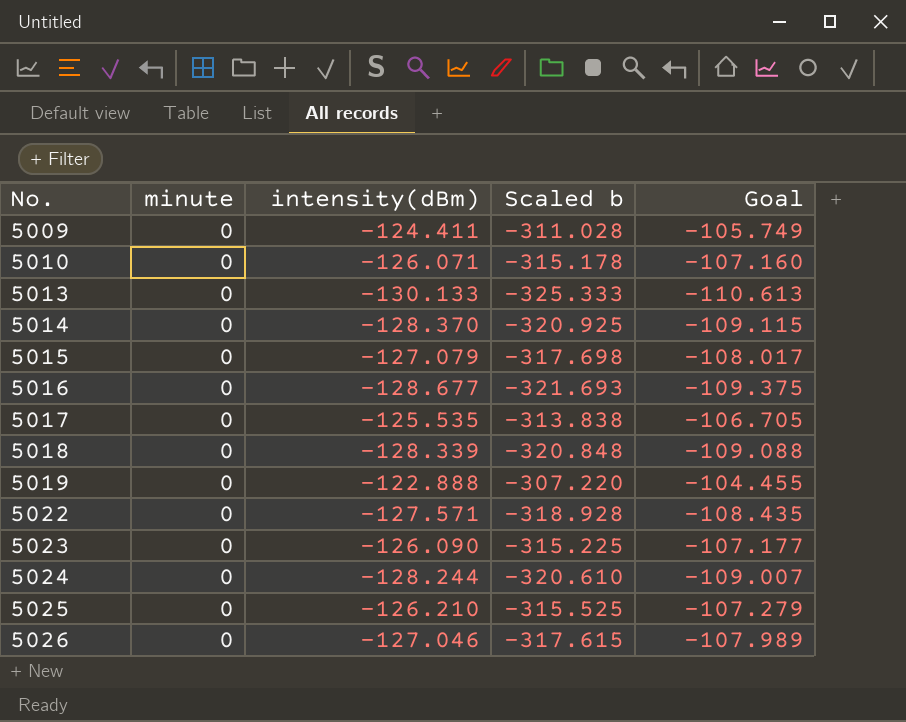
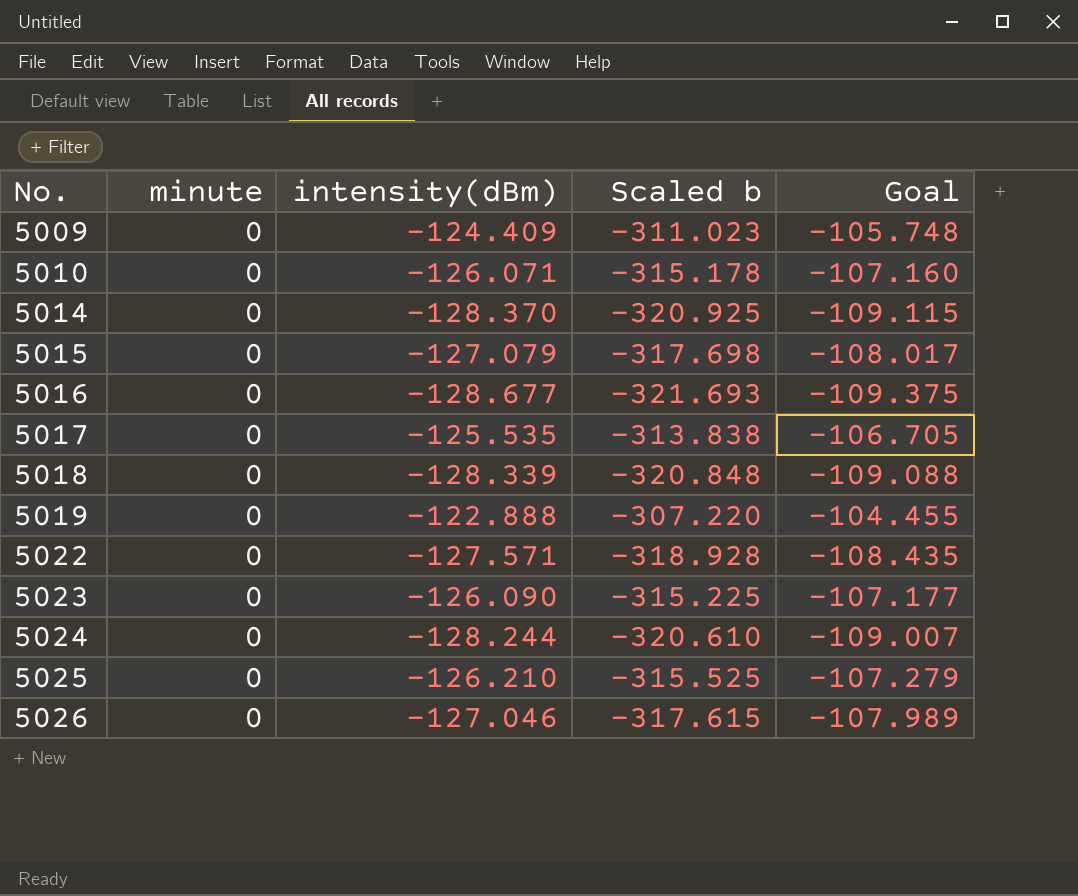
row 5013: 0 | -130.133 | -325.333 | -110.613 -> none
5009 | intensity(dBm): -124.411 -> -124.409
5009 | Scaled b: -311.028 -> -311.023
5009 | Goal: -105.749 -> -105.748

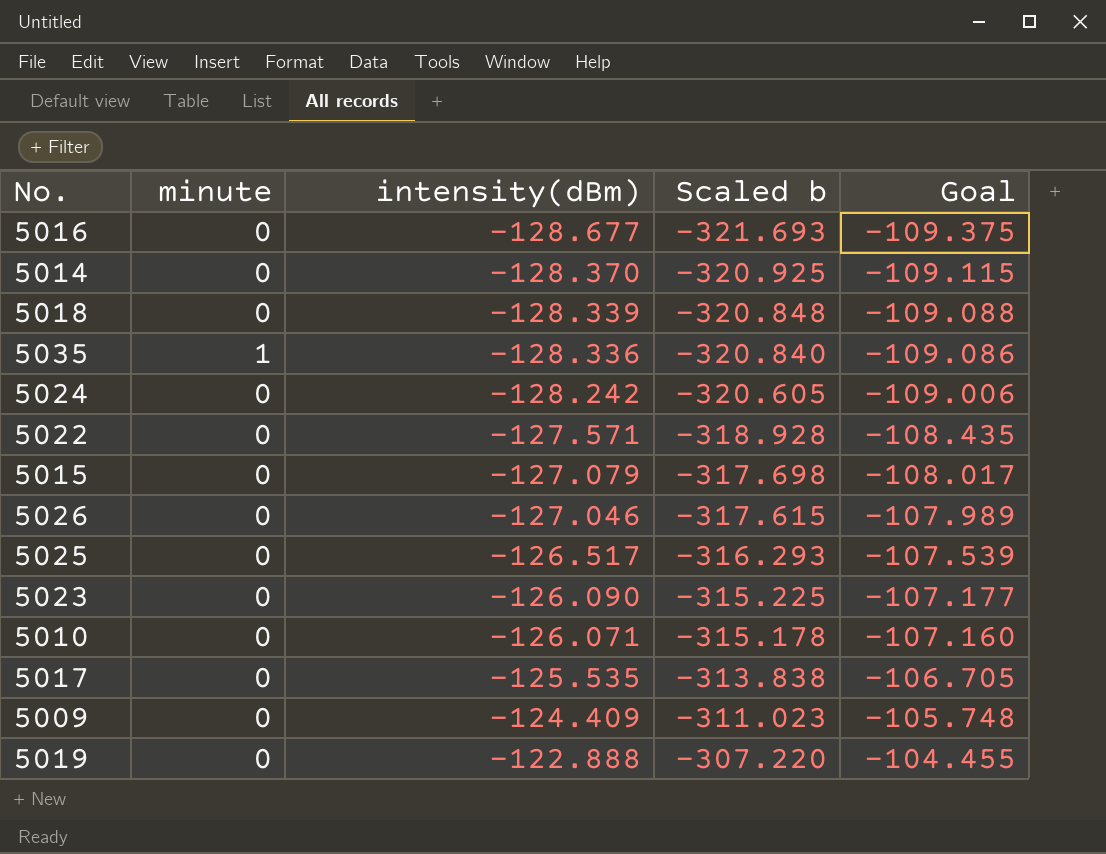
row order: No. ascending -> intensity(dBm) ascending
row 5035: none -> 1 | -128.336 | -320.840 | -109.086
5024 | intensity(dBm): -128.244 -> -128.242
5024 | Scaled b: -320.610 -> -320.605
5024 | Goal: -109.007 -> -109.006
5025 | intensity(dBm): -126.210 -> -126.517
5025 | Scaled b: -315.525 -> -316.293
5025 | Goal: -107.279 -> -107.539

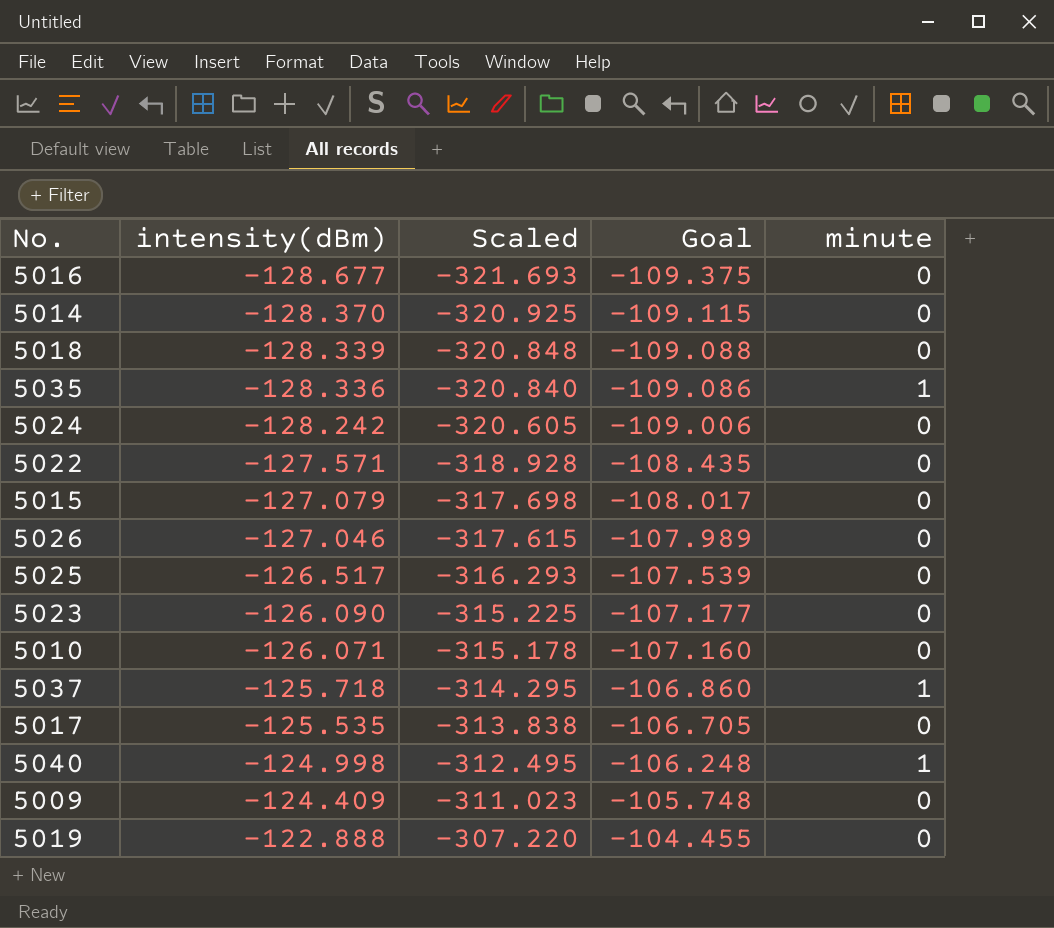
column name: Scaled b -> Scaled
column minute | position: 2 -> 5
row 5037: none -> -125.718 | -314.295 | -106.860 | 1
row 5040: none -> -124.998 | -312.495 | -106.248 | 1

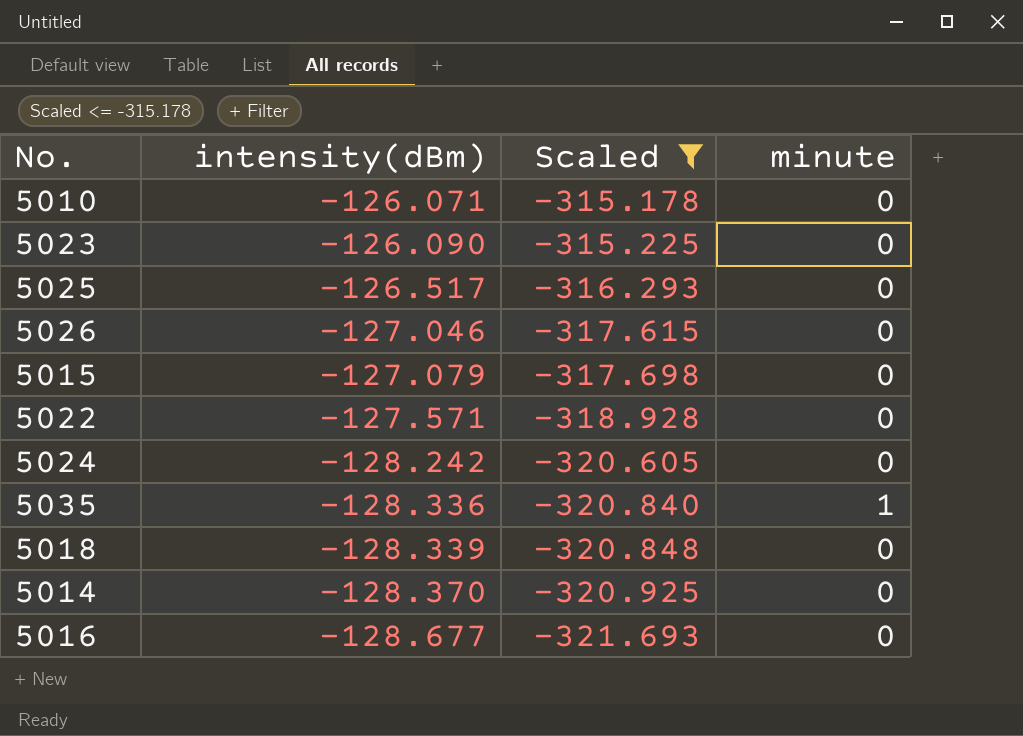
filter: none -> Scaled <= -315.178
row order: intensity(dBm) ascending -> intensity(dBm) descending
column Goal | formula: [intensity(dBm)] * 0.85 -> none

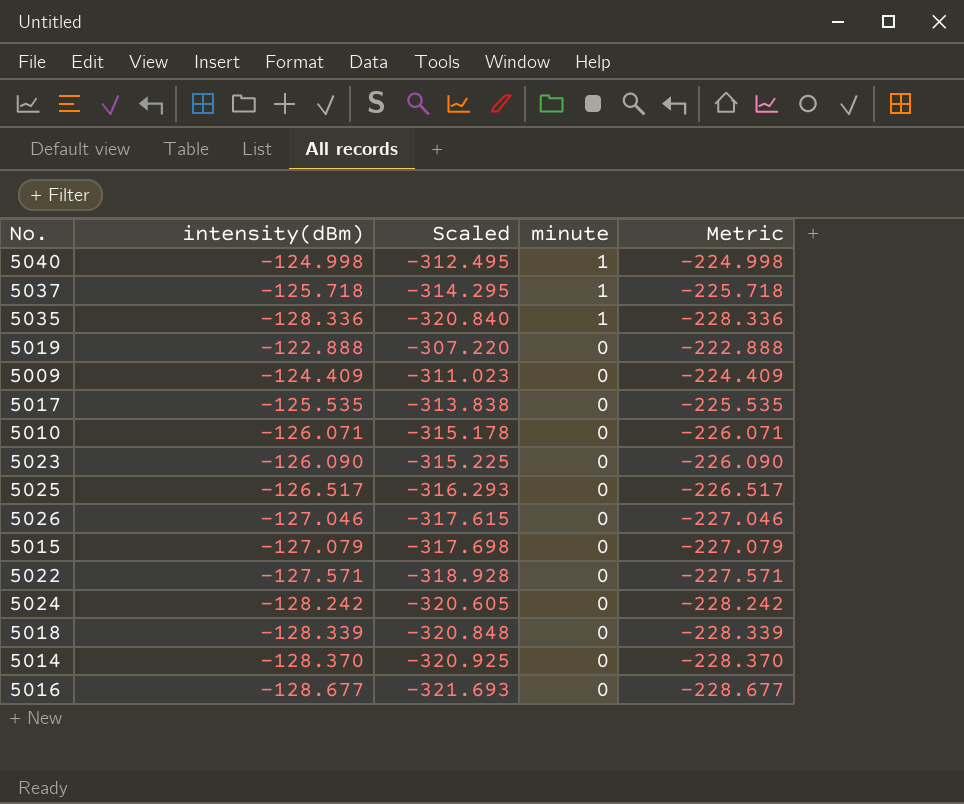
filter: Scaled <= -315.178 -> none
row order: intensity(dBm) descending -> minute descending
column Metric | formula: none -> [intensity(dBm)] - 100

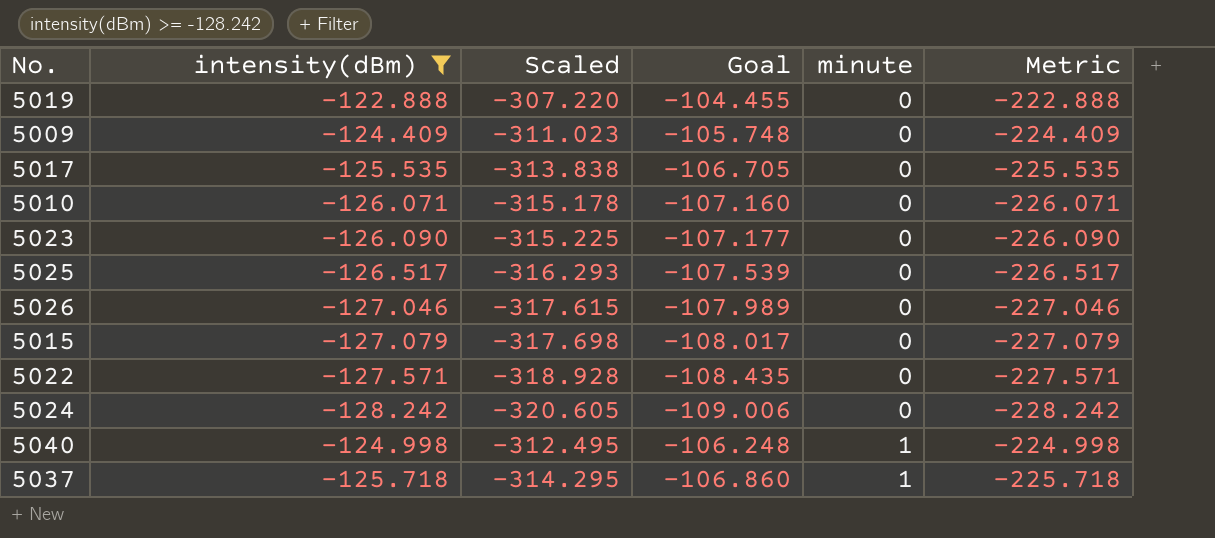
filter: none -> intensity(dBm) >= -128.242
row order: minute descending -> minute ascending
column Goal | formula: none -> [intensity(dBm)] * 0.85

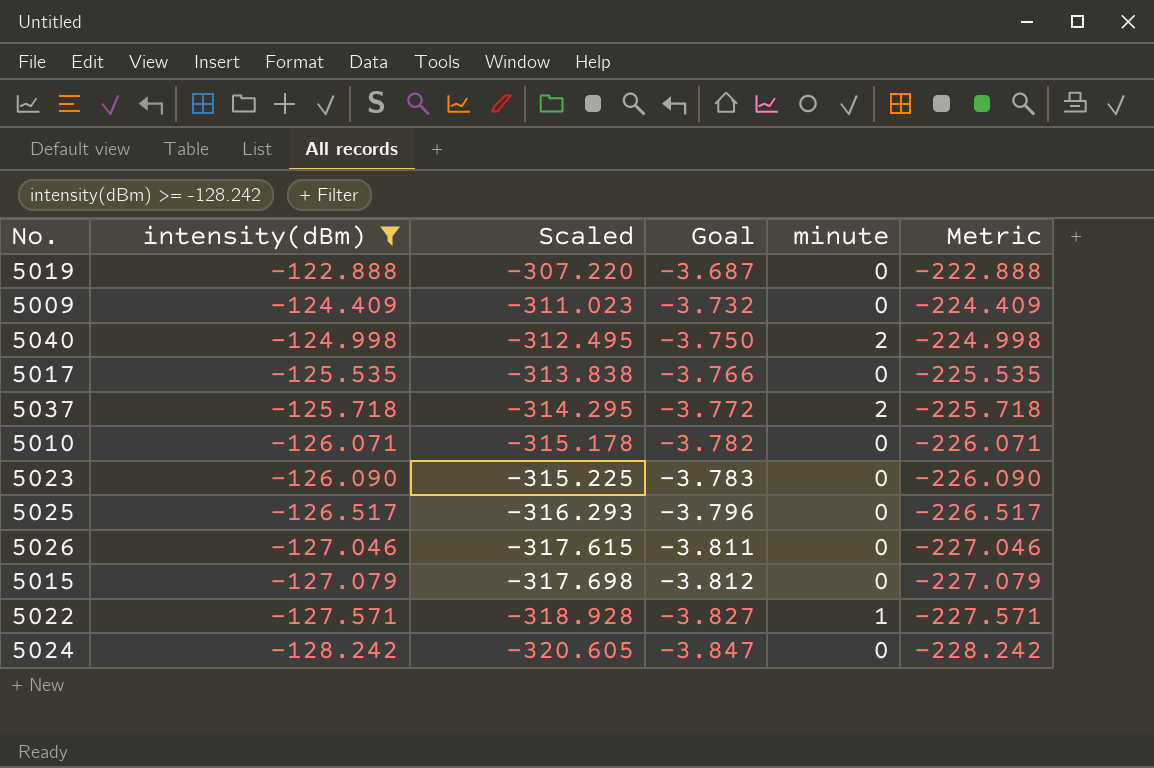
row order: minute ascending -> intensity(dBm) descending
column Goal | formula: [intensity(dBm)] * 0.85 -> [intensity(dBm)] * 0.03
5040 | minute: 1 -> 2
5037 | minute: 1 -> 2
5022 | minute: 0 -> 1

